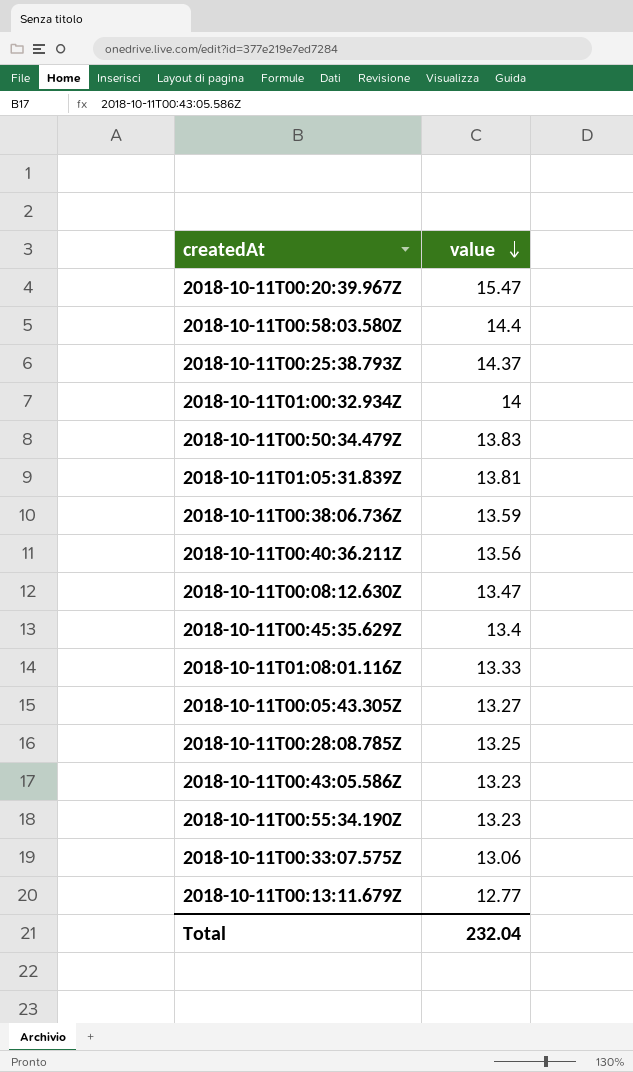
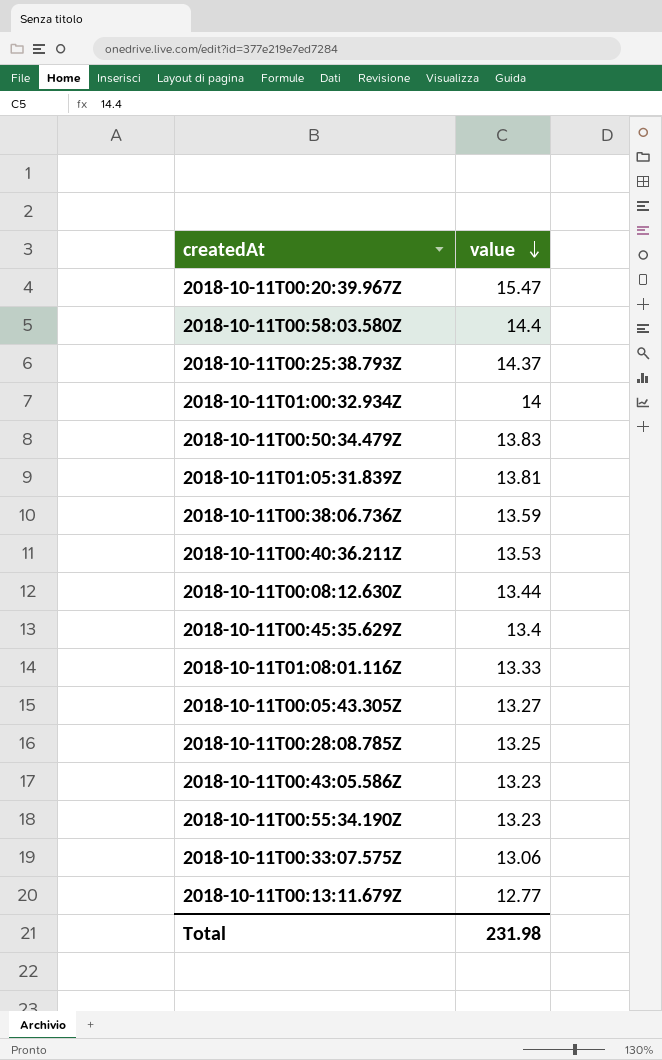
2018-10-11T00:40:36.211Z | value: 13.56 -> 13.53
2018-10-11T00:08:12.630Z | value: 13.47 -> 13.44
Total | value: 232.04 -> 231.98

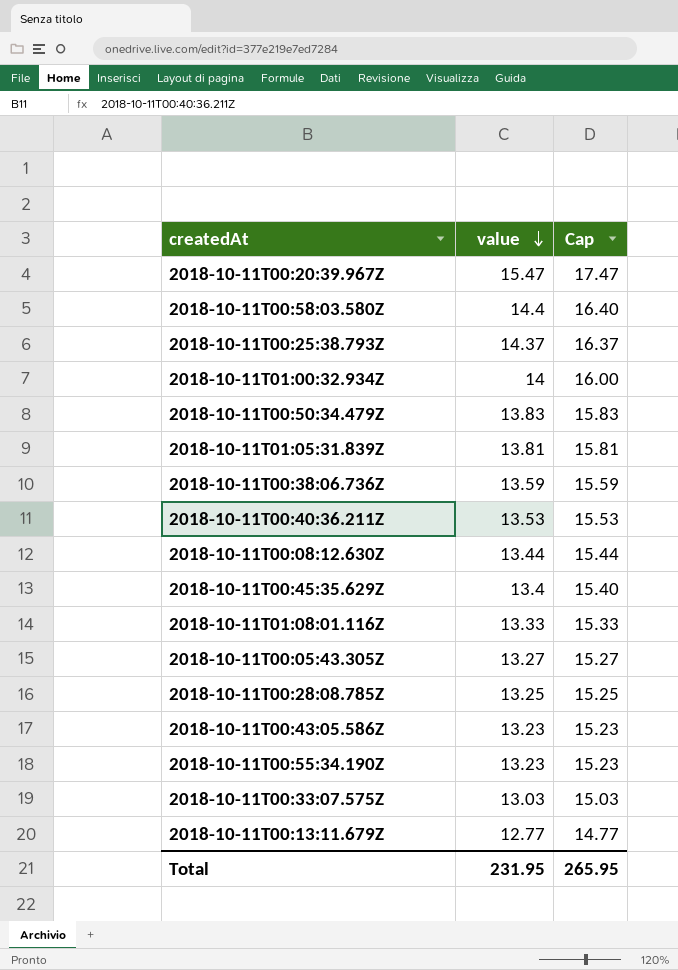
column Cap | formula: none -> [value] + 2
2018-10-11T00:33:07.575Z | value: 13.06 -> 13.03
Total | value: 231.98 -> 231.95

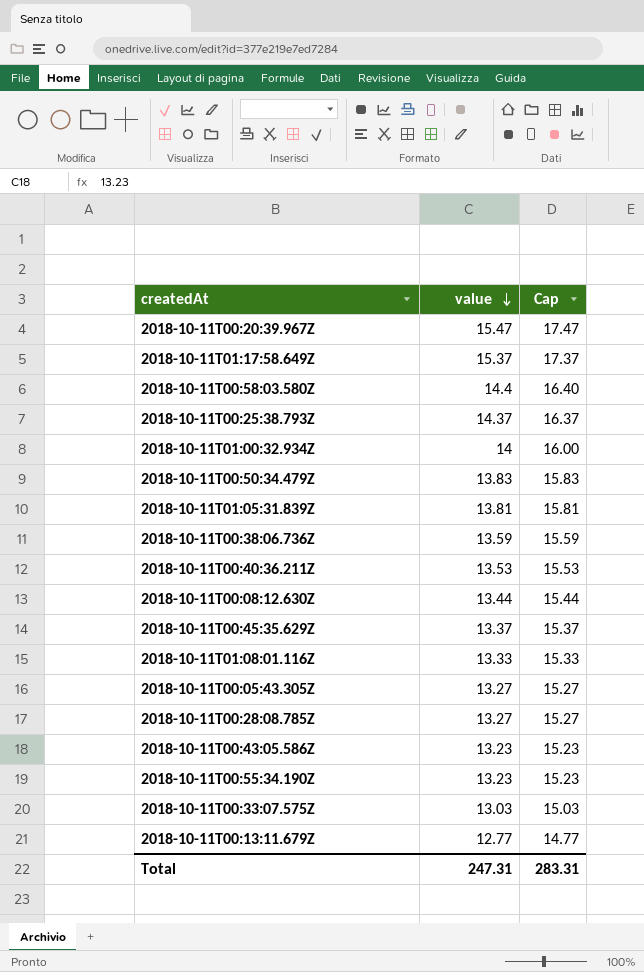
row 2018-10-11T01:17:58.649Z: none -> 15.37 | 17.37
2018-10-11T00:45:35.629Z | value: 13.4 -> 13.37
2018-10-11T00:45:35.629Z | Cap: 15.40 -> 15.37
2018-10-11T00:28:08.785Z | value: 13.25 -> 13.27
2018-10-11T00:28:08.785Z | Cap: 15.25 -> 15.27
Total | value: 231.95 -> 247.31
Total | Cap: 265.95 -> 283.31

